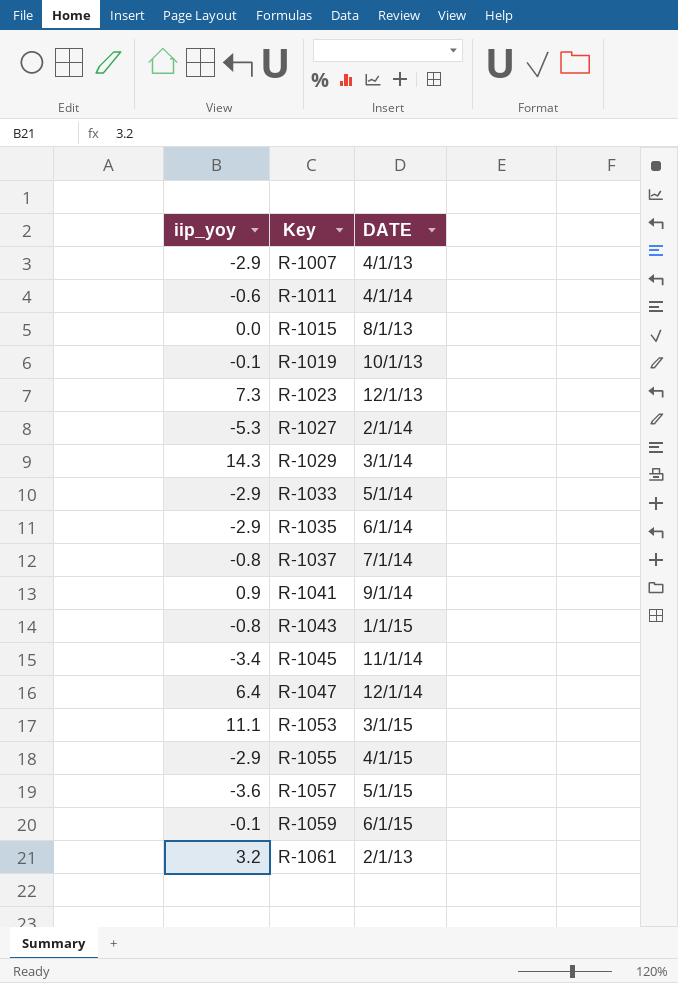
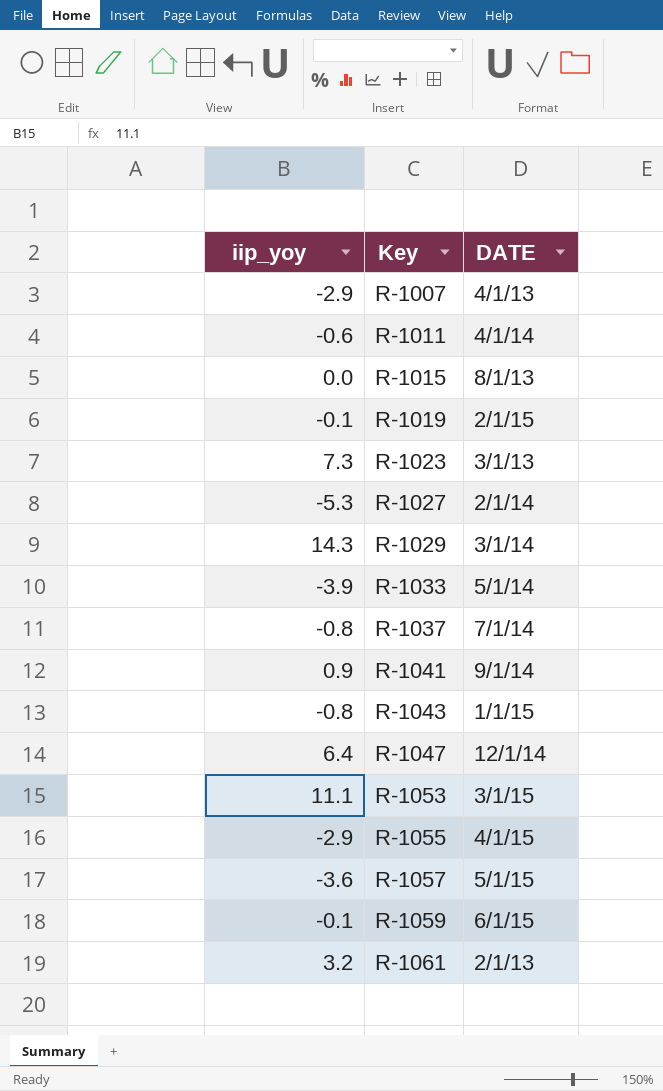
row R-1035: -2.9 | 6/1/14 -> none
row R-1045: -3.4 | 11/1/14 -> none
R-1019 | DATE: 10/1/13 -> 2/1/15
R-1023 | DATE: 12/1/13 -> 3/1/13
R-1033 | iip_yoy: -2.9 -> -3.9

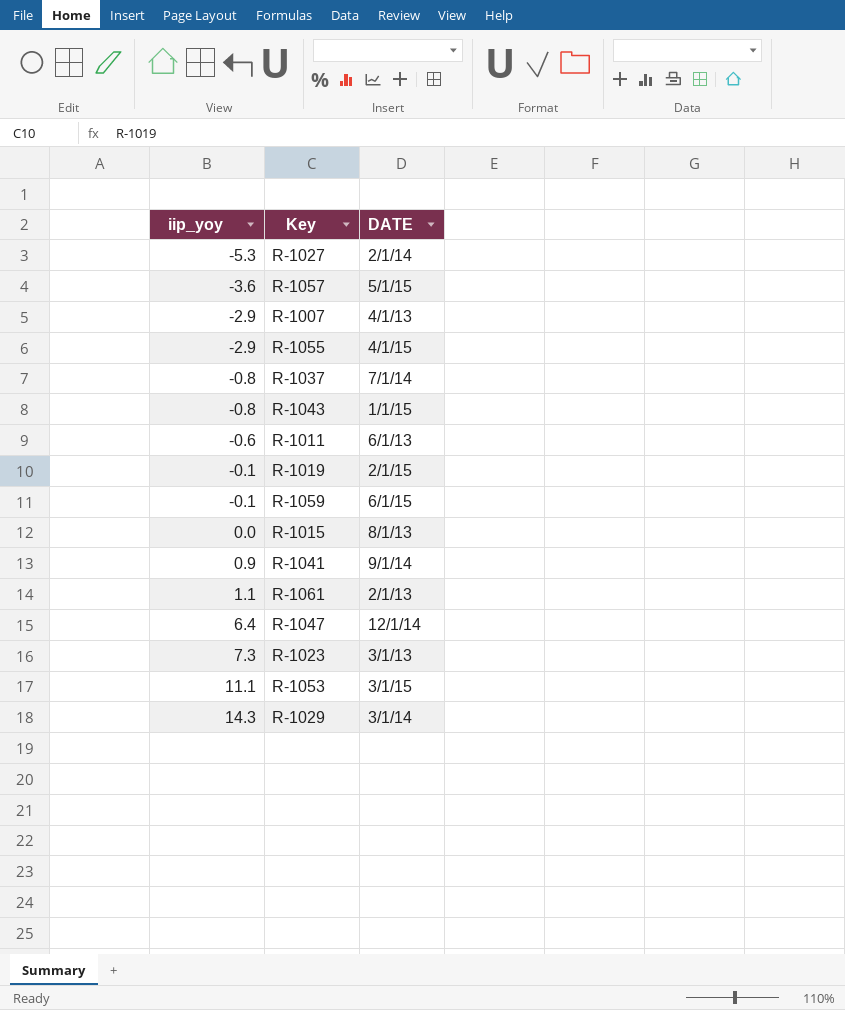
row order: Key ascending -> iip_yoy ascending
row R-1033: -3.9 | 5/1/14 -> none
R-1011 | DATE: 4/1/14 -> 6/1/13
R-1061 | iip_yoy: 3.2 -> 1.1

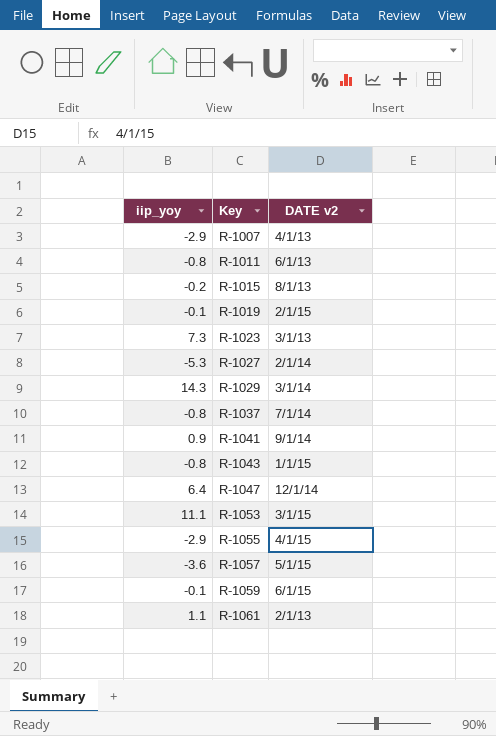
row order: iip_yoy ascending -> Key ascending
column name: DATE -> DATE v2
R-1011 | iip_yoy: -0.6 -> -0.8
R-1015 | iip_yoy: 0.0 -> -0.2

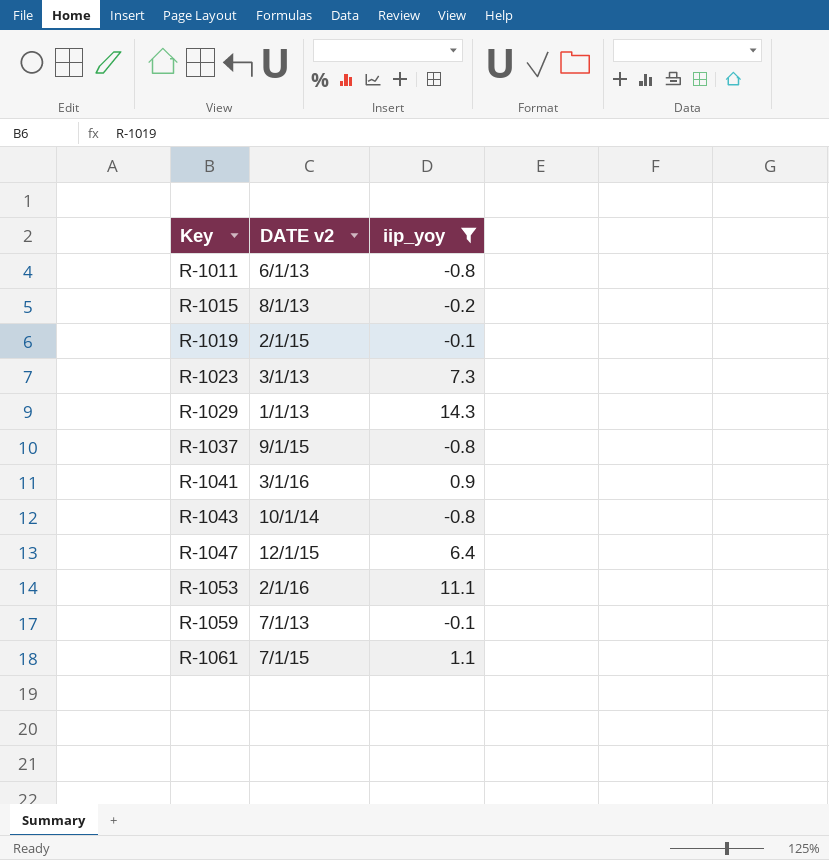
filter: none -> iip_yoy >= -0.8
column iip_yoy | position: 1 -> 3
R-1029 | DATE v2: 3/1/14 -> 1/1/13
R-1037 | DATE v2: 7/1/14 -> 9/1/15
R-1041 | DATE v2: 9/1/14 -> 3/1/16
R-1043 | DATE v2: 1/1/15 -> 10/1/14
R-1047 | DATE v2: 12/1/14 -> 12/1/15
R-1053 | DATE v2: 3/1/15 -> 2/1/16
R-1059 | DATE v2: 6/1/15 -> 7/1/13
R-1061 | DATE v2: 2/1/13 -> 7/1/15

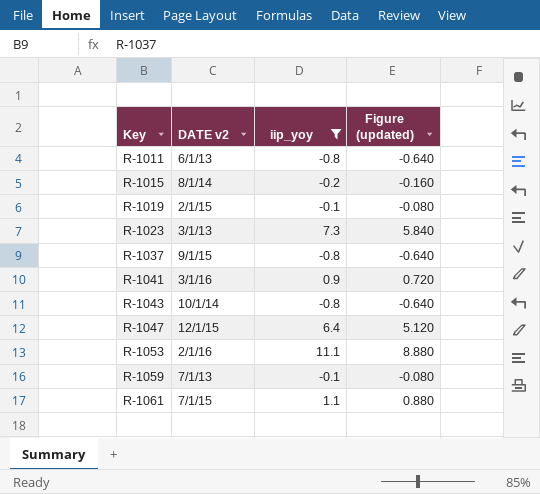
column Figure (updated) | formula: none -> [iip_yoy] * 0.8
row R-1029: 1/1/13 | 14.3 -> none
R-1015 | DATE v2: 8/1/13 -> 8/1/14

